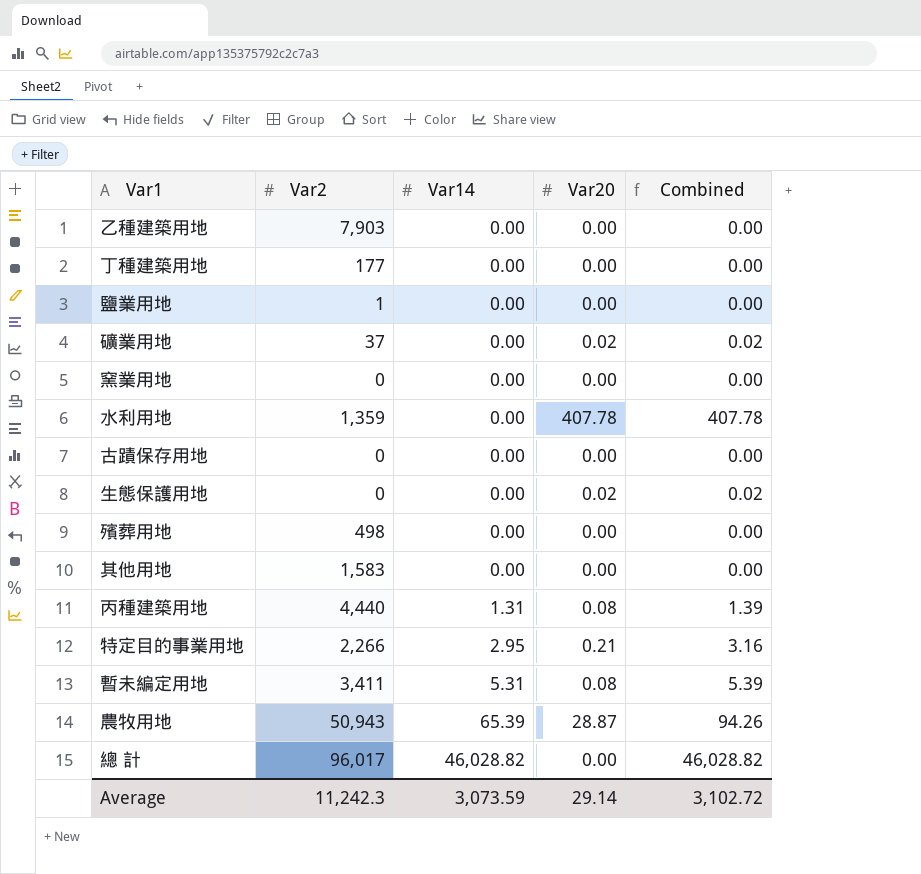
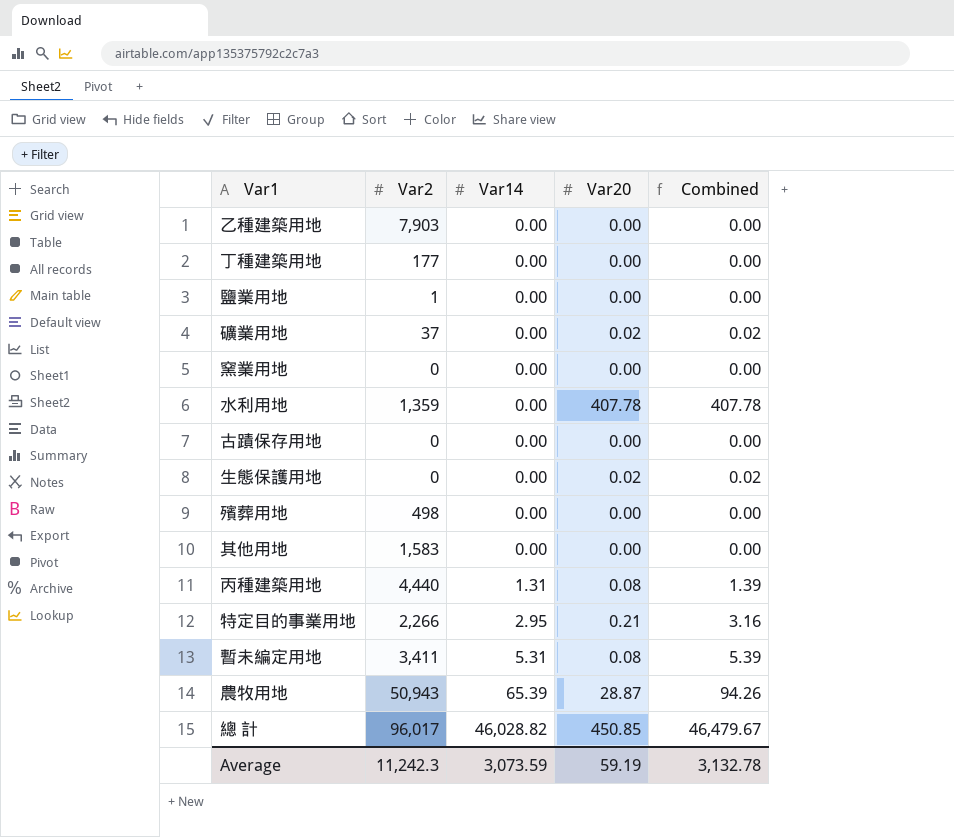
總 計 | Var20: 0.00 -> 450.85
總 計 | Combined: 46,028.82 -> 46,479.67
Average | Var20: 29.14 -> 59.19
Average | Combined: 3,102.72 -> 3,132.78

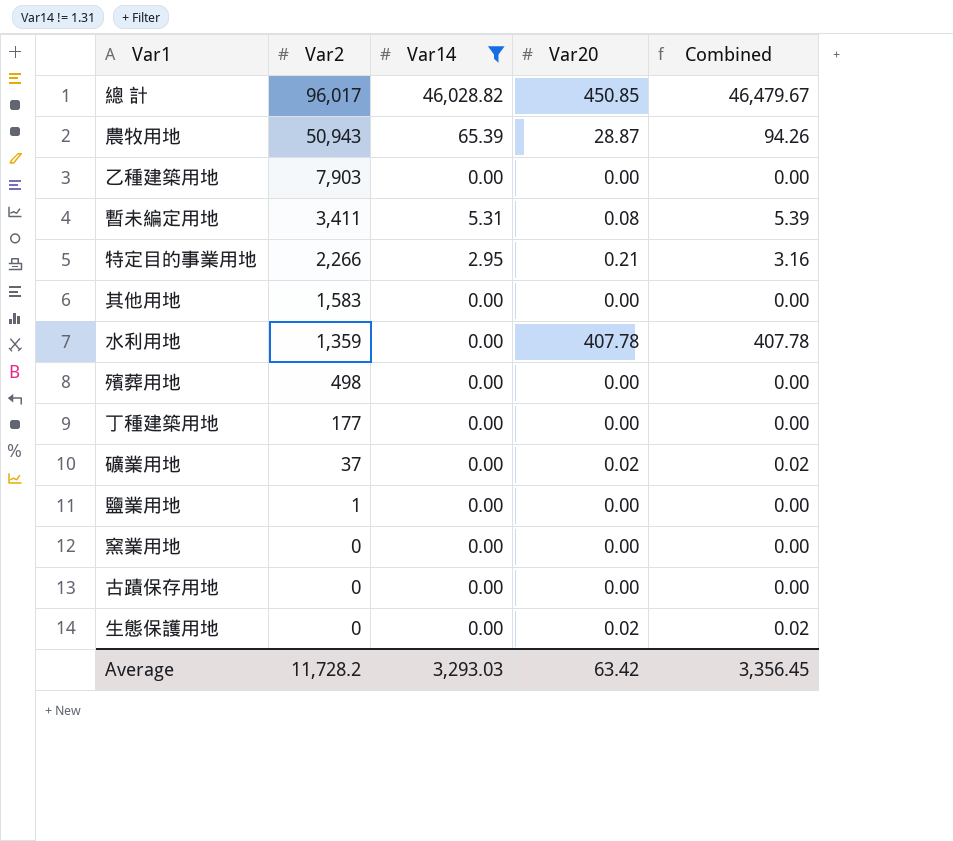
filter: none -> Var14 != 1.31
row order: Var14 ascending -> Var2 descending
Average | Var2: 11,242.3 -> 11,728.2
Average | Var14: 3,073.59 -> 3,293.03
Average | Var20: 59.19 -> 63.42
Average | Combined: 3,132.78 -> 3,356.45

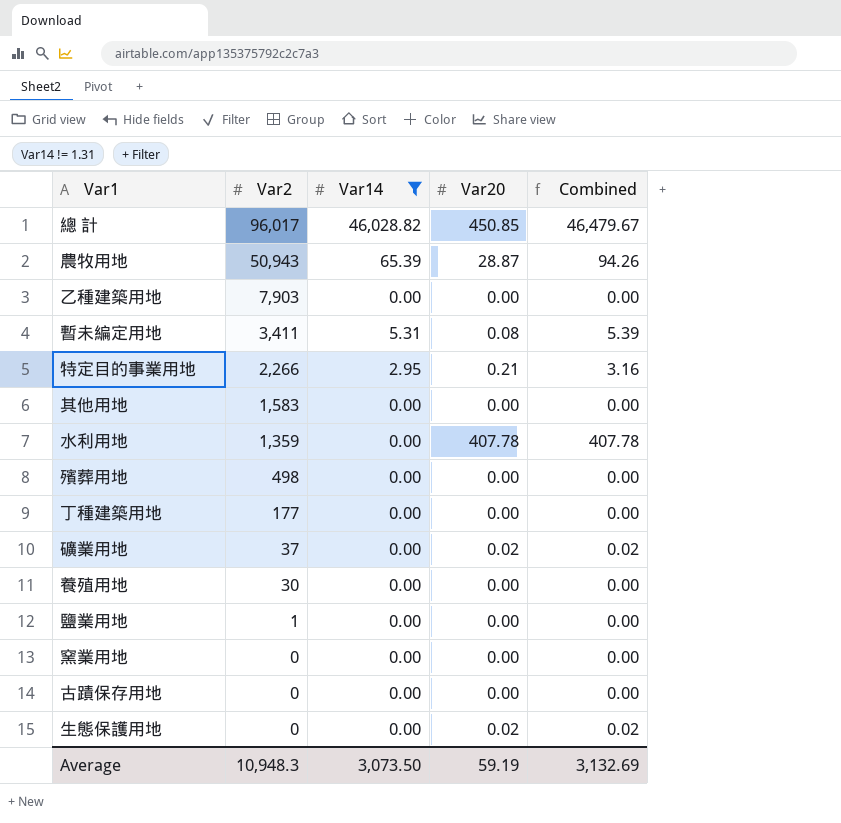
row 養殖用地: none -> 30 | 0.00 | 0.00 | 0.00
Average | Var2: 11,728.2 -> 10,948.3
Average | Var14: 3,293.03 -> 3,073.50
Average | Var20: 63.42 -> 59.19
Average | Combined: 3,356.45 -> 3,132.69

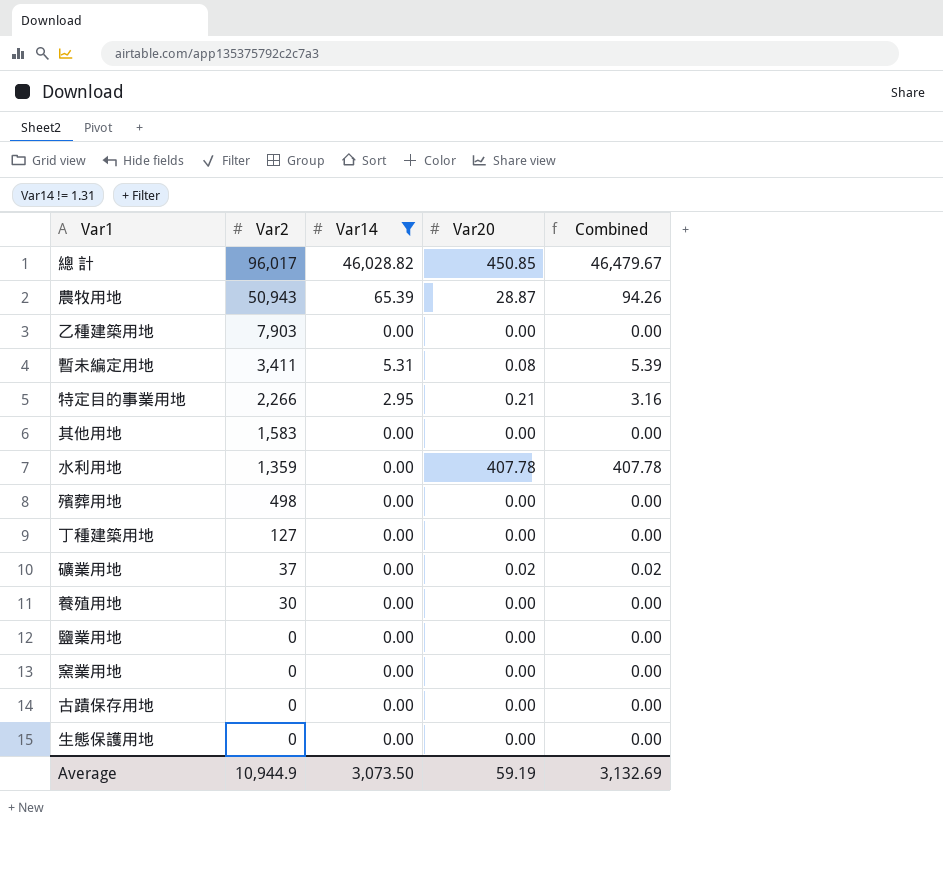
丁種建築用地 | Var2: 177 -> 127
鹽業用地 | Var2: 1 -> 0
生態保護用地 | Var20: 0.02 -> 0.00
生態保護用地 | Combined: 0.02 -> 0.00
Average | Var2: 10,948.3 -> 10,944.9

